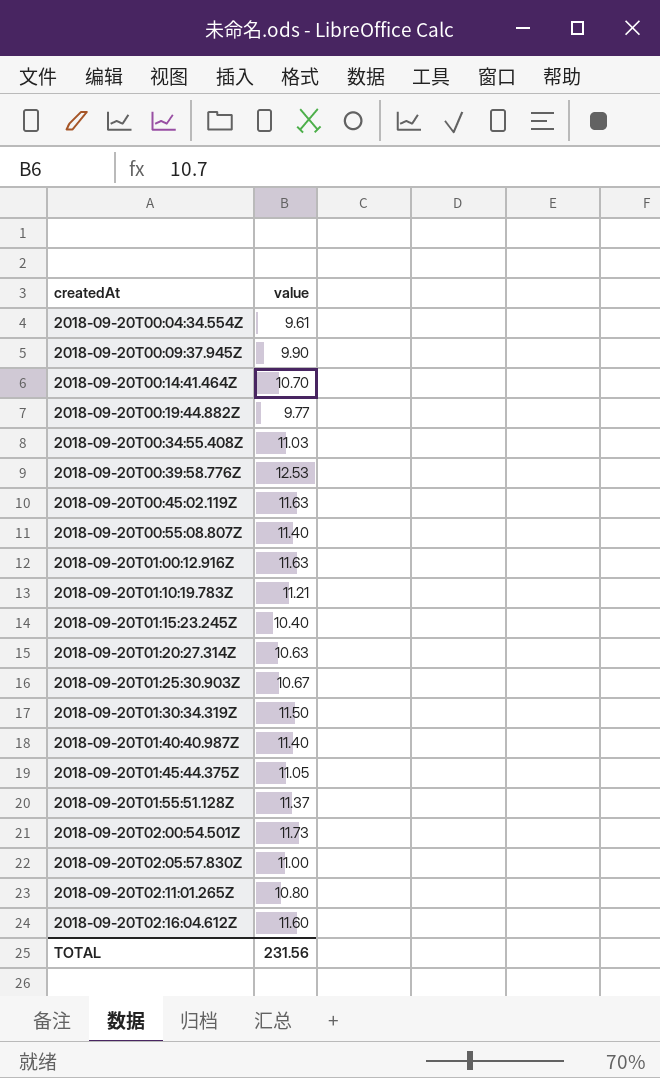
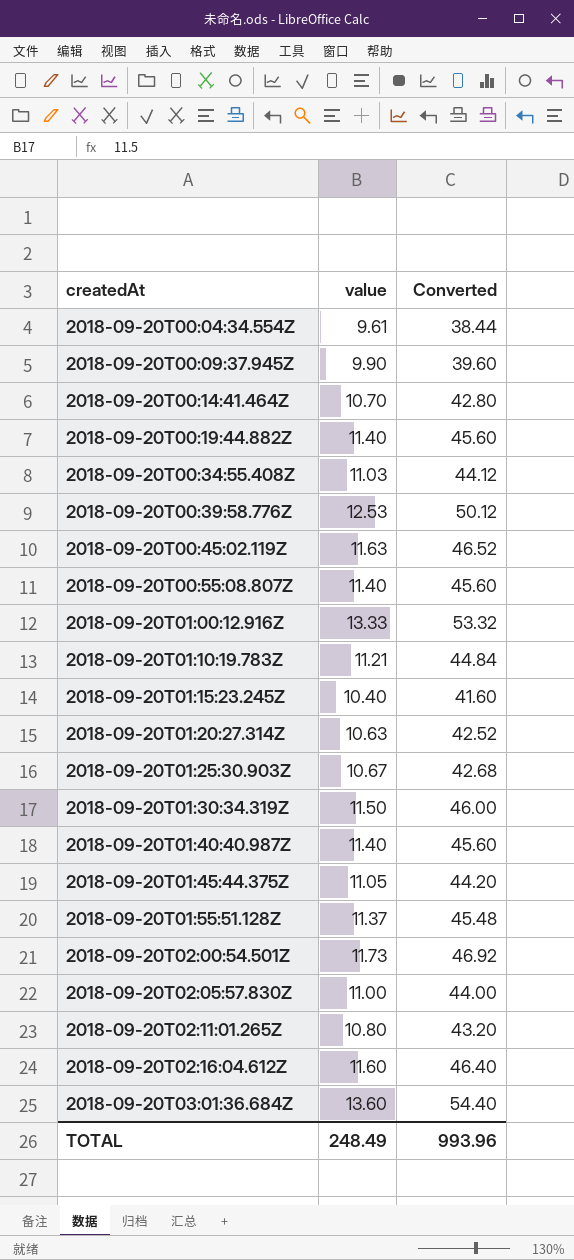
column Converted | formula: none -> [value] * 4
2018-09-20T00:19:44.882Z | value: 9.77 -> 11.40
2018-09-20T01:00:12.916Z | value: 11.63 -> 13.33
row 2018-09-20T03:01:36.684Z: none -> 13.60 | 54.40
TOTAL | value: 231.56 -> 248.49

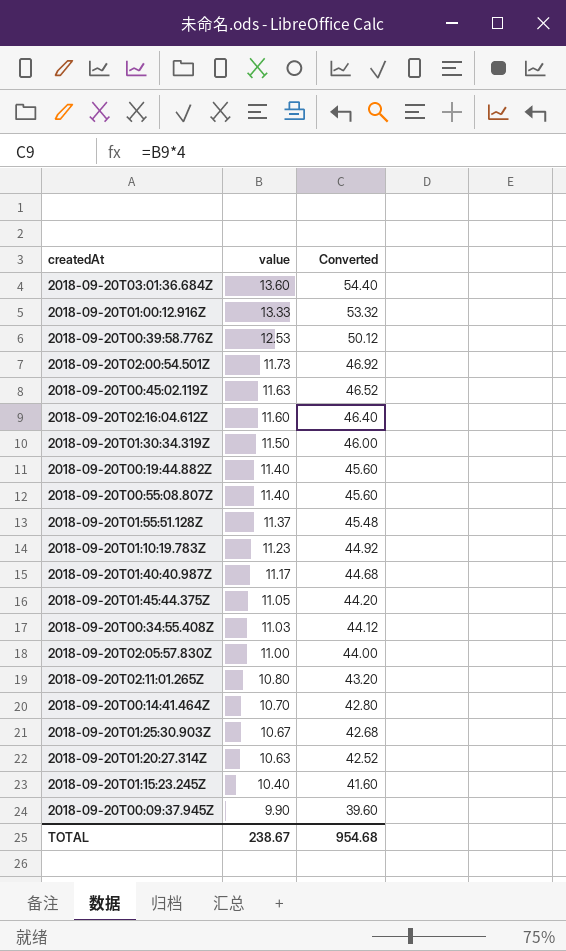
row order: createdAt ascending -> value descending
row 2018-09-20T00:04:34.554Z: 9.61 | 38.44 -> none
2018-09-20T01:10:19.783Z | value: 11.21 -> 11.23
2018-09-20T01:10:19.783Z | Converted: 44.84 -> 44.92
2018-09-20T01:40:40.987Z | value: 11.40 -> 11.17
2018-09-20T01:40:40.987Z | Converted: 45.60 -> 44.68
TOTAL | value: 248.49 -> 238.67
TOTAL | Converted: 993.96 -> 954.68

